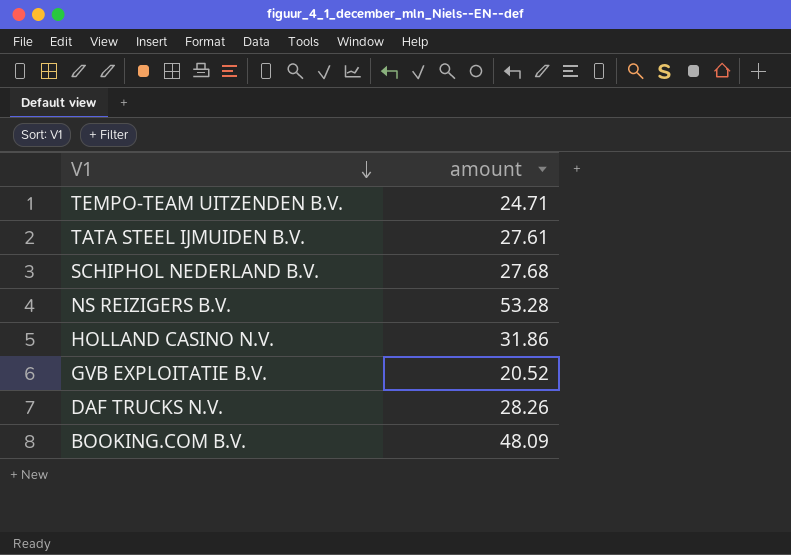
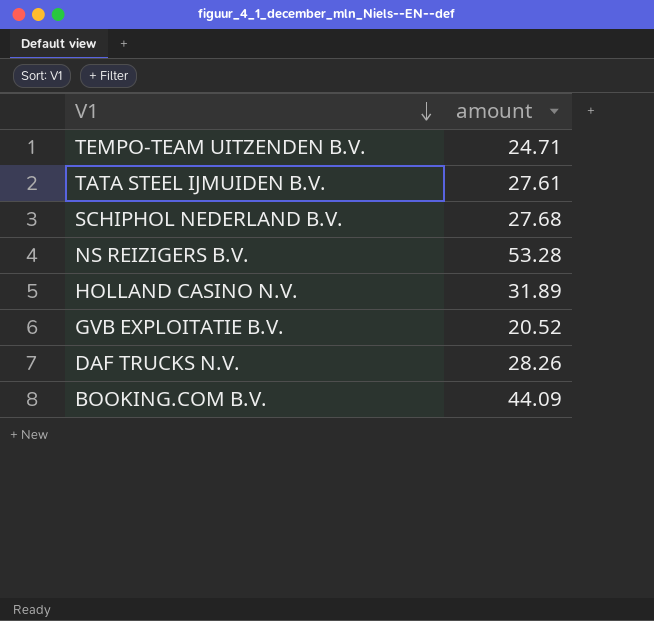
HOLLAND CASINO N.V. | amount: 31.86 -> 31.89
BOOKING.COM B.V. | amount: 48.09 -> 44.09

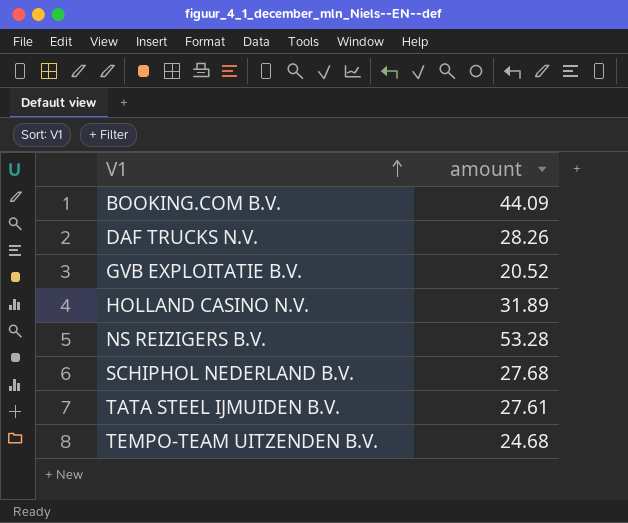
row order: V1 descending -> V1 ascending
TEMPO-TEAM UITZENDEN B.V. | amount: 24.71 -> 24.68

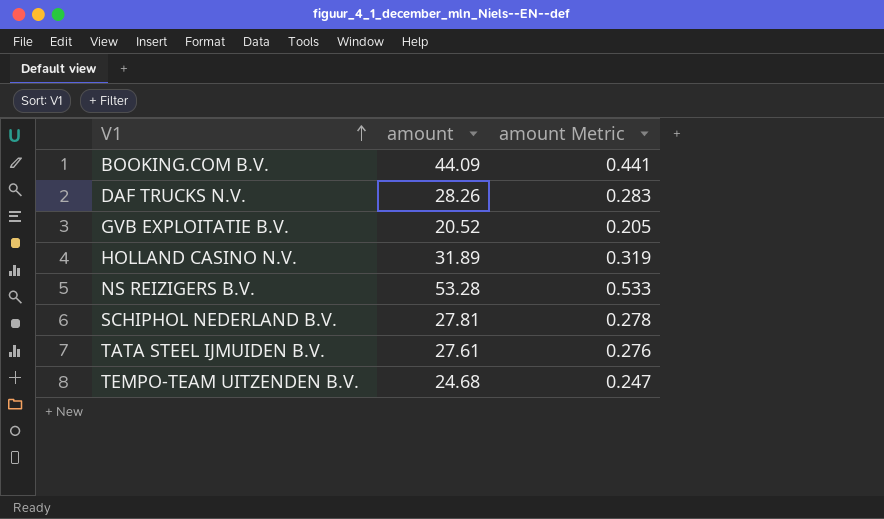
column amount Metric | formula: none -> [amount] * 0.01
SCHIPHOL NEDERLAND B.V. | amount: 27.68 -> 27.81

